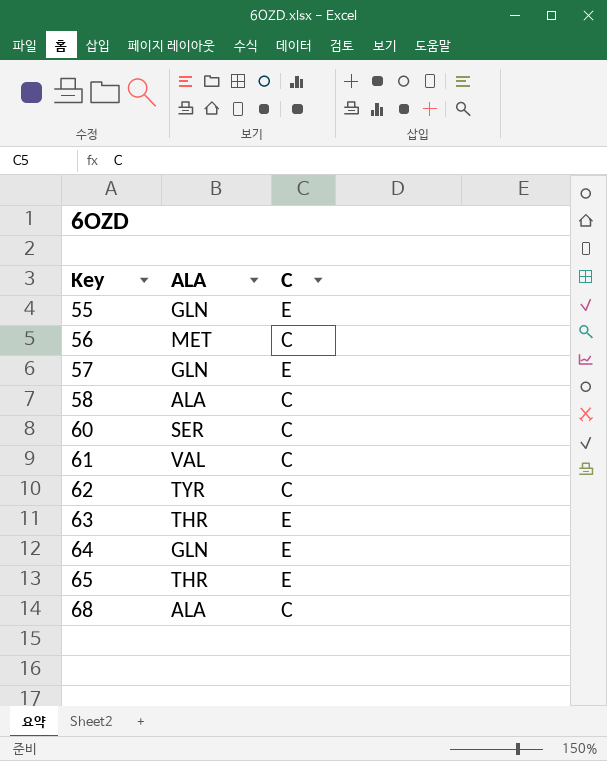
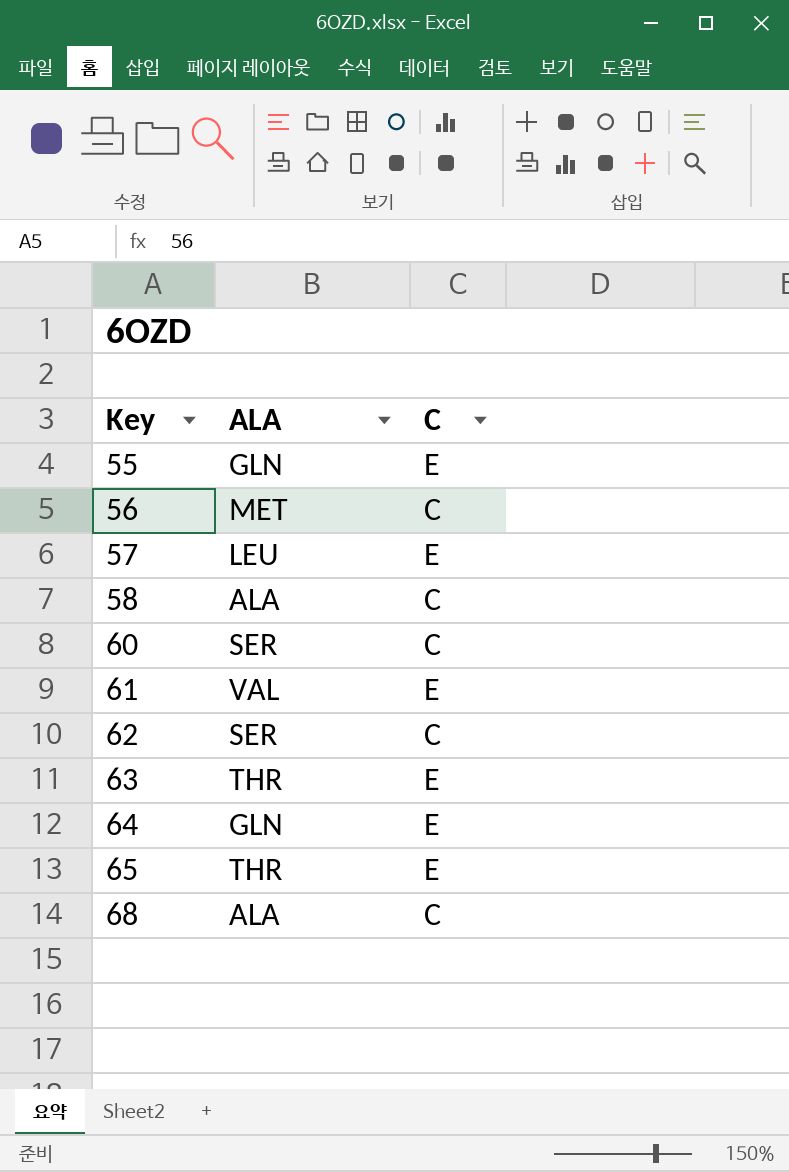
57 | ALA: GLN -> LEU
61 | C: C -> E
62 | ALA: TYR -> SER

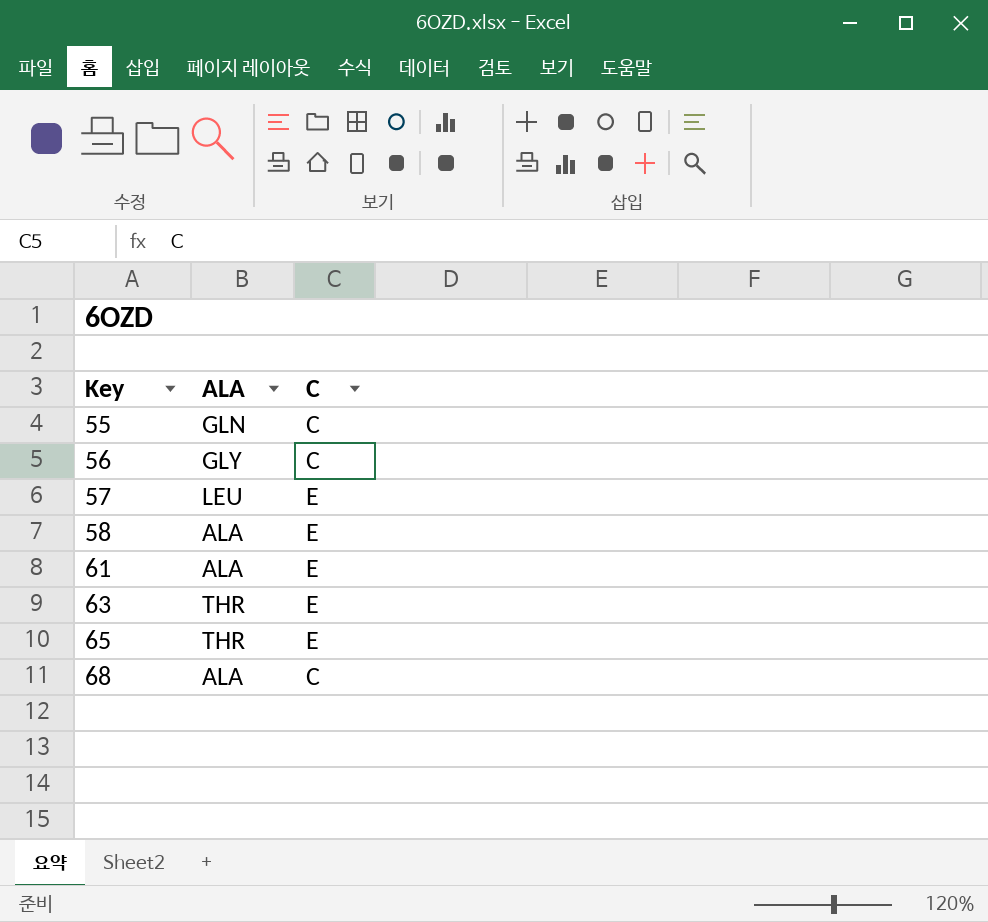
row 60: SER | C -> none
row 62: SER | C -> none
row 64: GLN | E -> none
55 | C: E -> C
56 | ALA: MET -> GLY
58 | C: C -> E
61 | ALA: VAL -> ALA

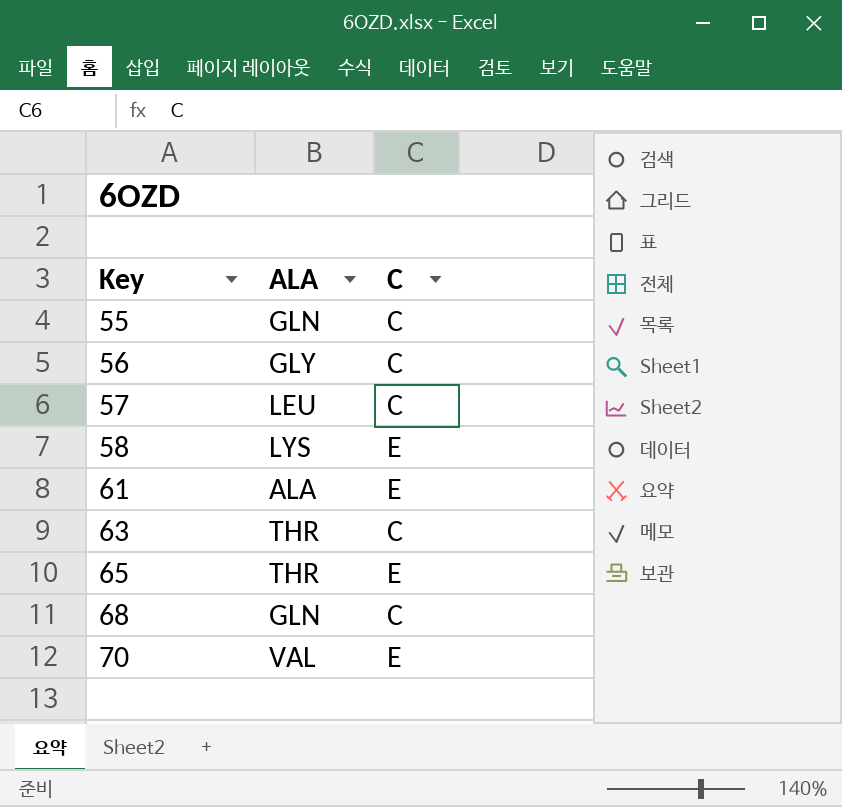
57 | C: E -> C
58 | ALA: ALA -> LYS
63 | C: E -> C
68 | ALA: ALA -> GLN
row 70: none -> VAL | E

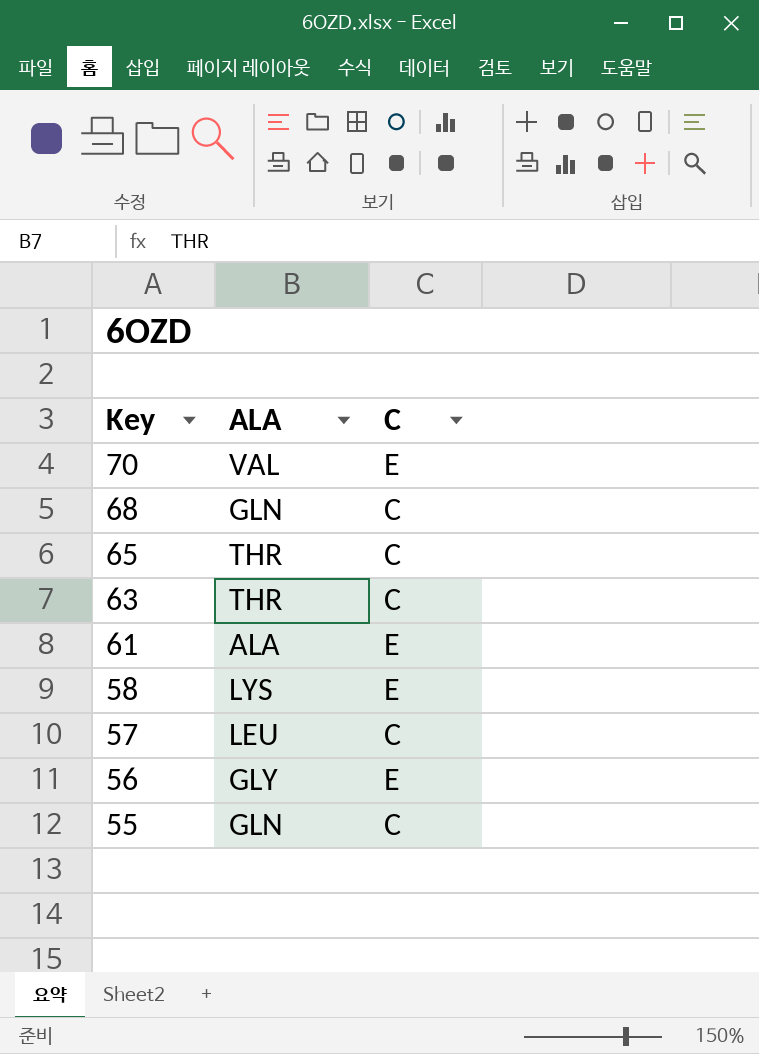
row order: Key ascending -> Key descending
65 | C: E -> C
56 | C: C -> E

